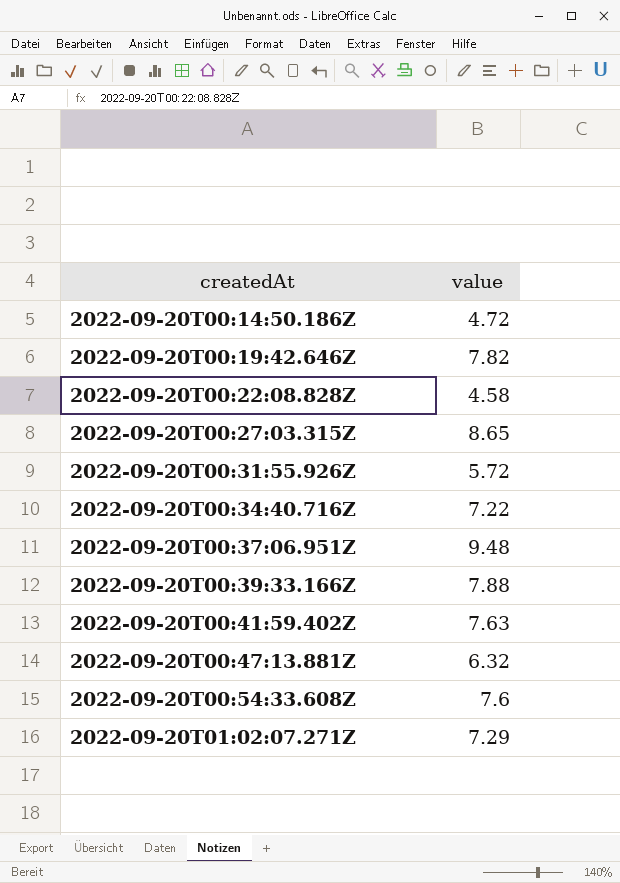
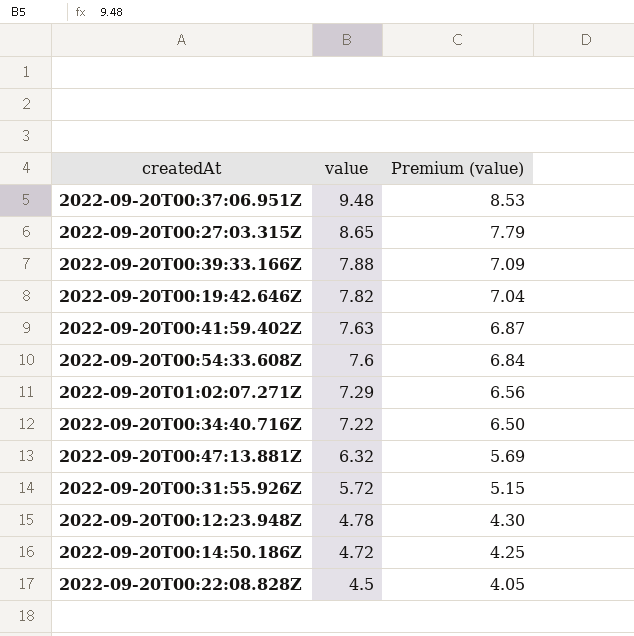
row order: createdAt ascending -> value descending
column Premium (value) | formula: none -> [value] * 0.9
row 2022-09-20T00:12:23.948Z: none -> 4.78 | 4.30
2022-09-20T00:22:08.828Z | value: 4.58 -> 4.5

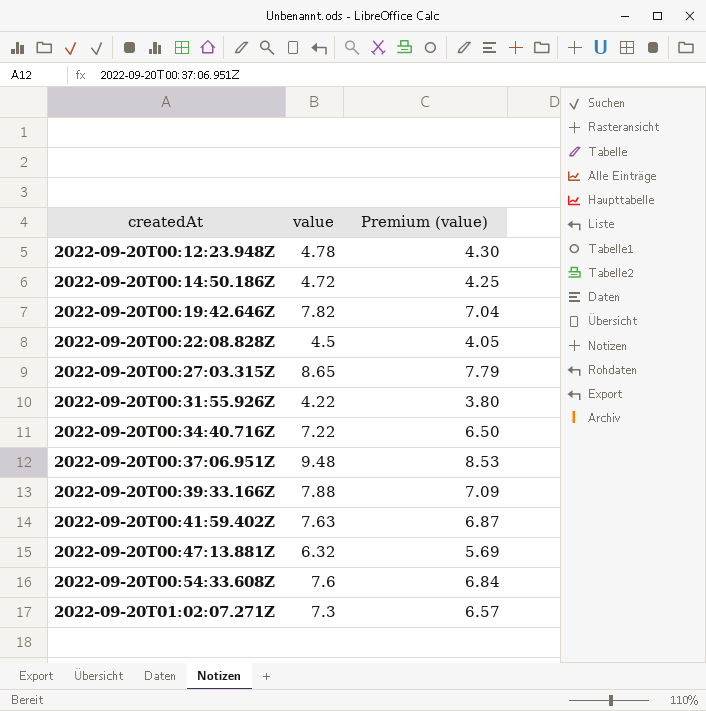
row order: value descending -> createdAt ascending
2022-09-20T00:31:55.926Z | value: 5.72 -> 4.22
2022-09-20T00:31:55.926Z | Premium (value): 5.15 -> 3.80
2022-09-20T01:02:07.271Z | value: 7.29 -> 7.3
2022-09-20T01:02:07.271Z | Premium (value): 6.56 -> 6.57

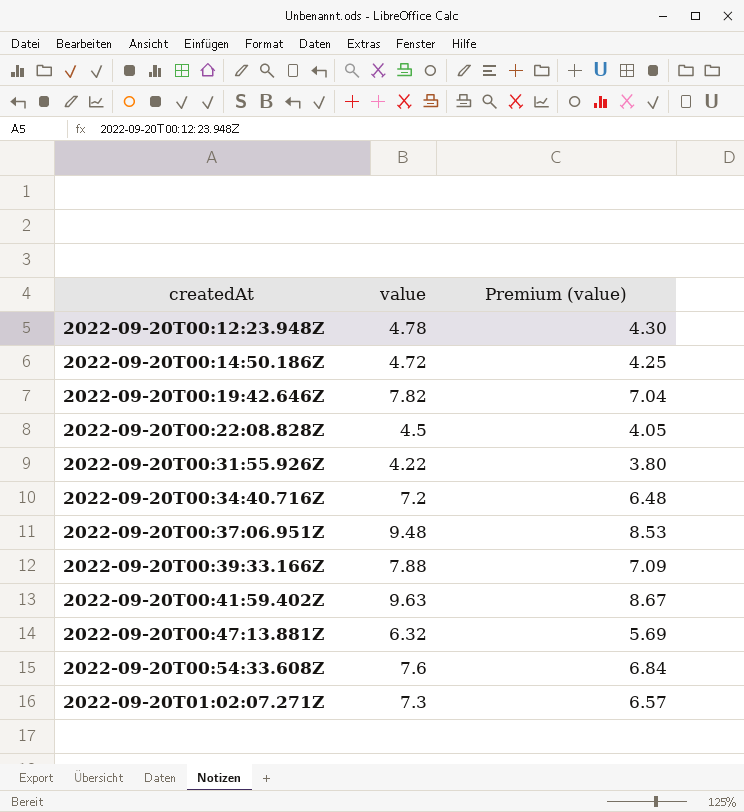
row 2022-09-20T00:27:03.315Z: 8.65 | 7.79 -> none
2022-09-20T00:34:40.716Z | value: 7.22 -> 7.2
2022-09-20T00:34:40.716Z | Premium (value): 6.50 -> 6.48
2022-09-20T00:41:59.402Z | value: 7.63 -> 9.63
2022-09-20T00:41:59.402Z | Premium (value): 6.87 -> 8.67

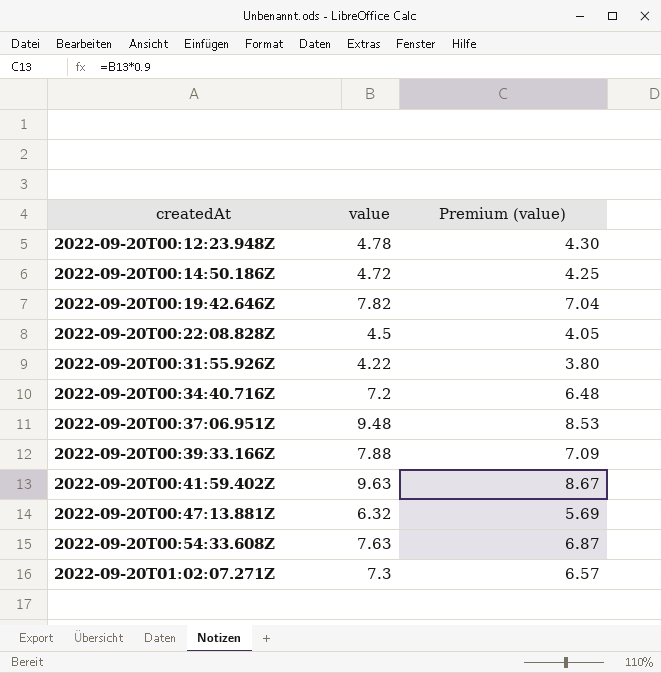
2022-09-20T00:54:33.608Z | value: 7.6 -> 7.63
2022-09-20T00:54:33.608Z | Premium (value): 6.84 -> 6.87

